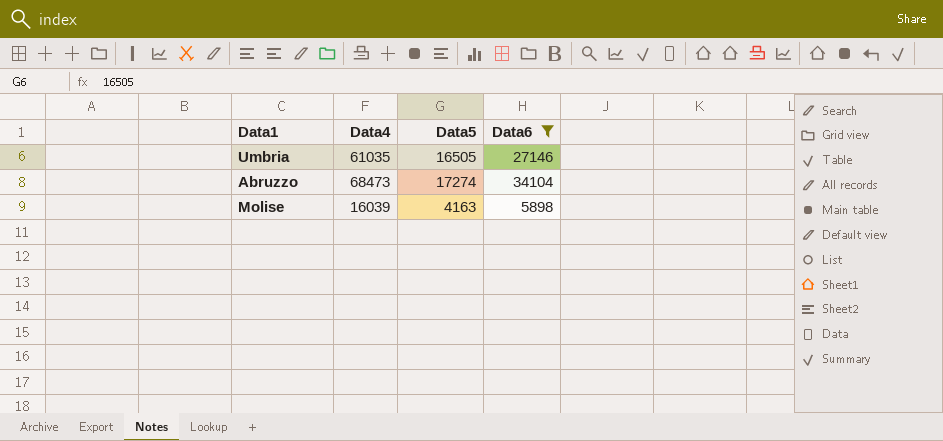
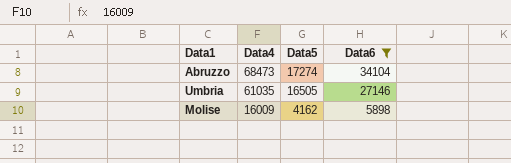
row order: none -> Data4 descending
Molise | Data4: 16039 -> 16009
Molise | Data5: 4163 -> 4162

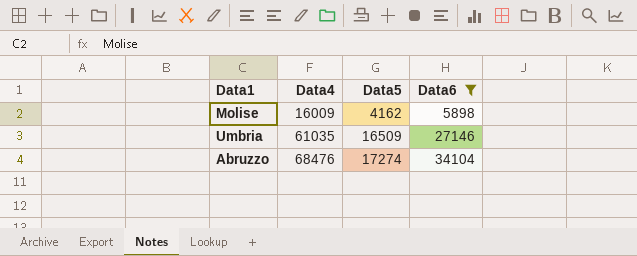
row order: Data4 descending -> Data4 ascending
Umbria | Data5: 16505 -> 16509
Abruzzo | Data4: 68473 -> 68476

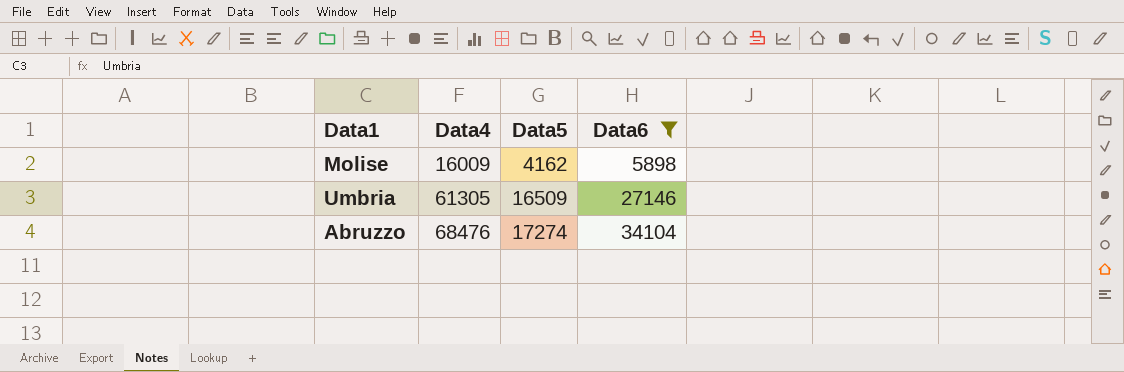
Umbria | Data4: 61035 -> 61305

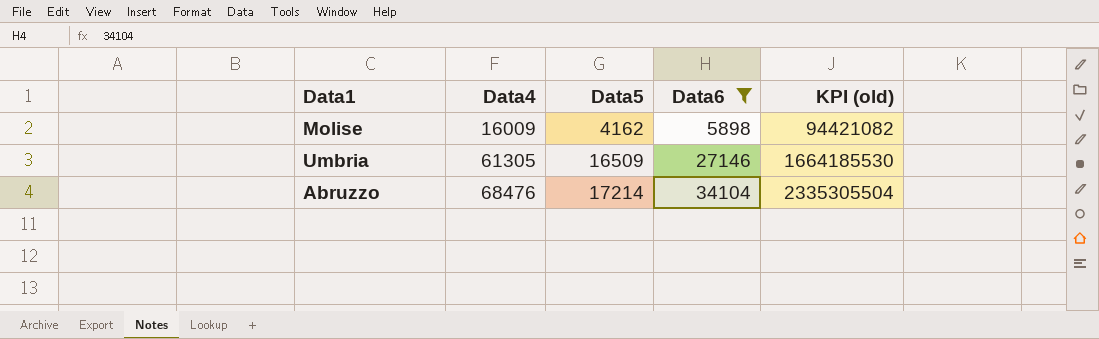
column KPI (old) | formula: none -> [Data4] * [Data6]
Abruzzo | Data5: 17274 -> 17214

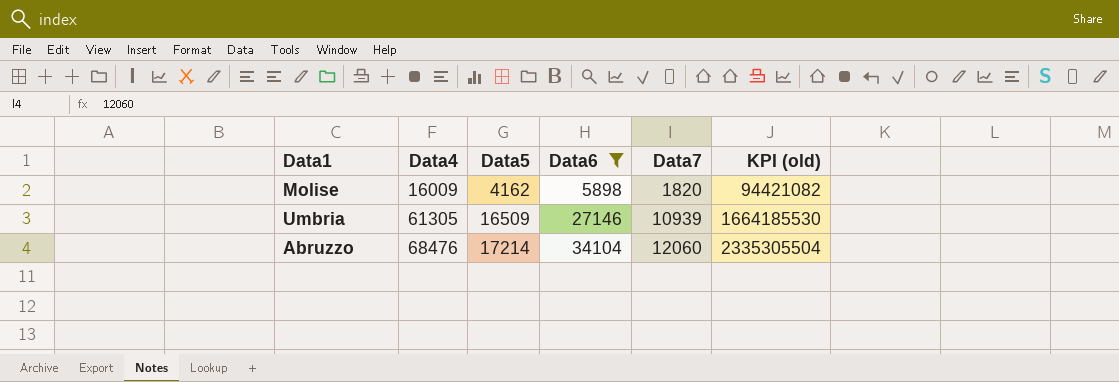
column Data7 | position: none -> 5

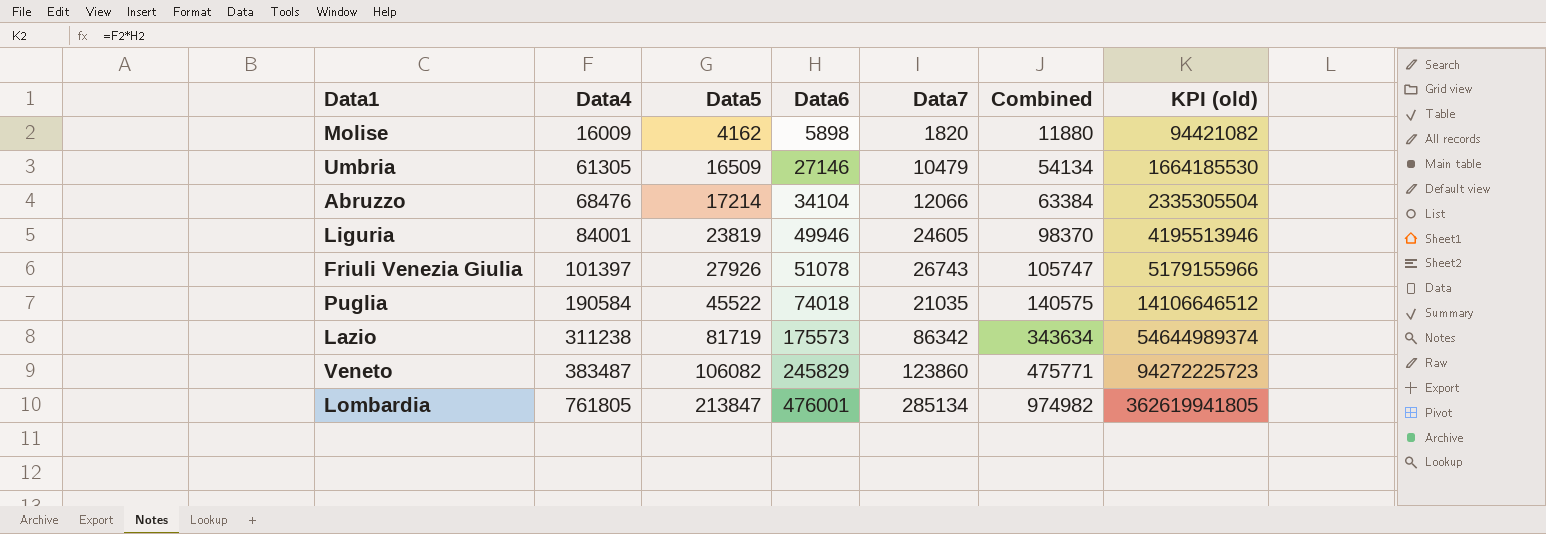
filter: Data6 <= 34104 -> none
column Combined | formula: none -> [Data5] + [Data6] + [Data7]
Umbria | Data7: 10939 -> 10479
Abruzzo | Data7: 12060 -> 12066

